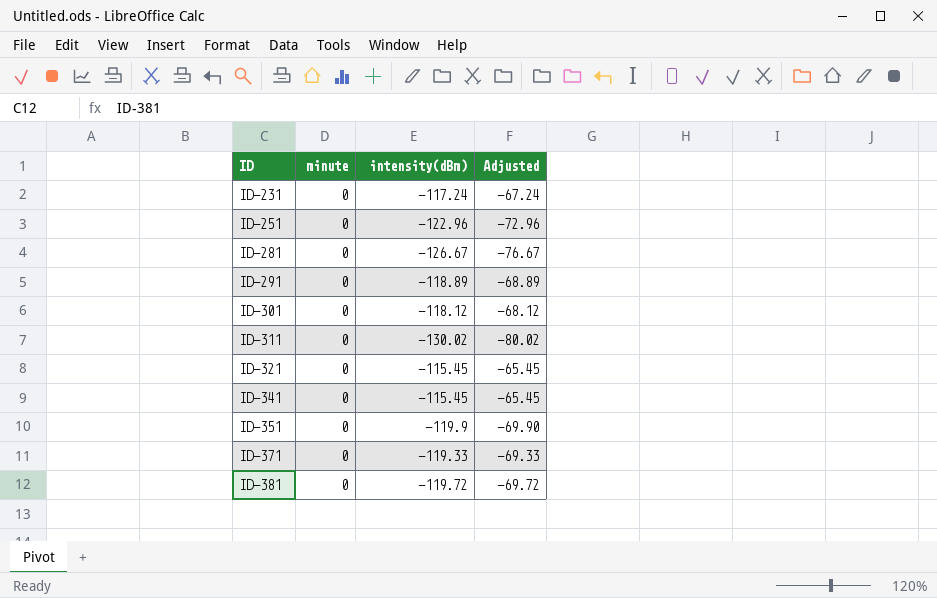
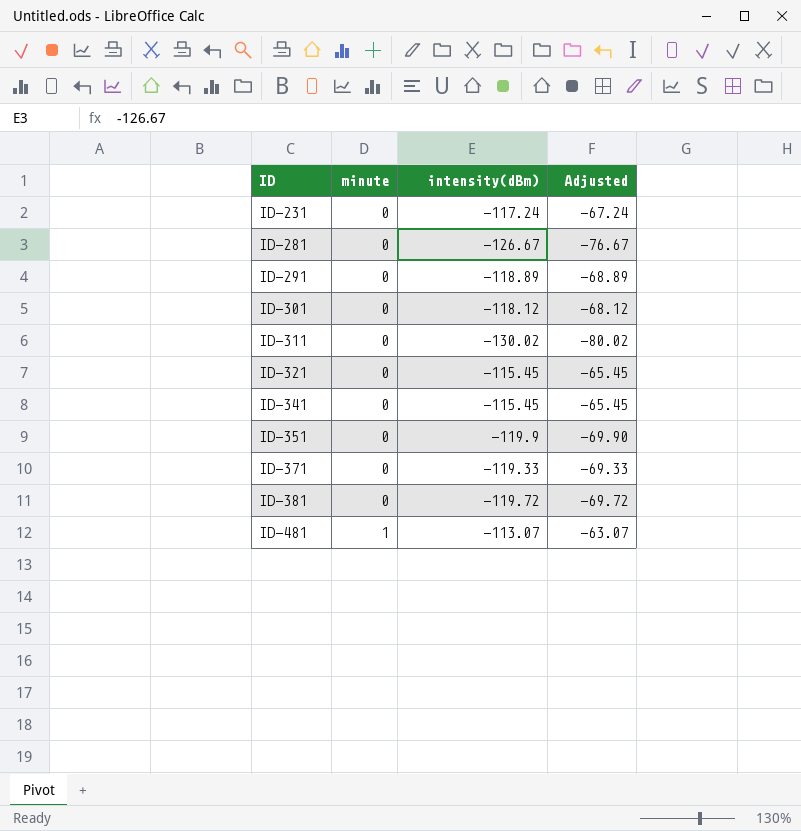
row ID-251: 0 | -122.96 | -72.96 -> none
row ID-481: none -> 1 | -113.07 | -63.07

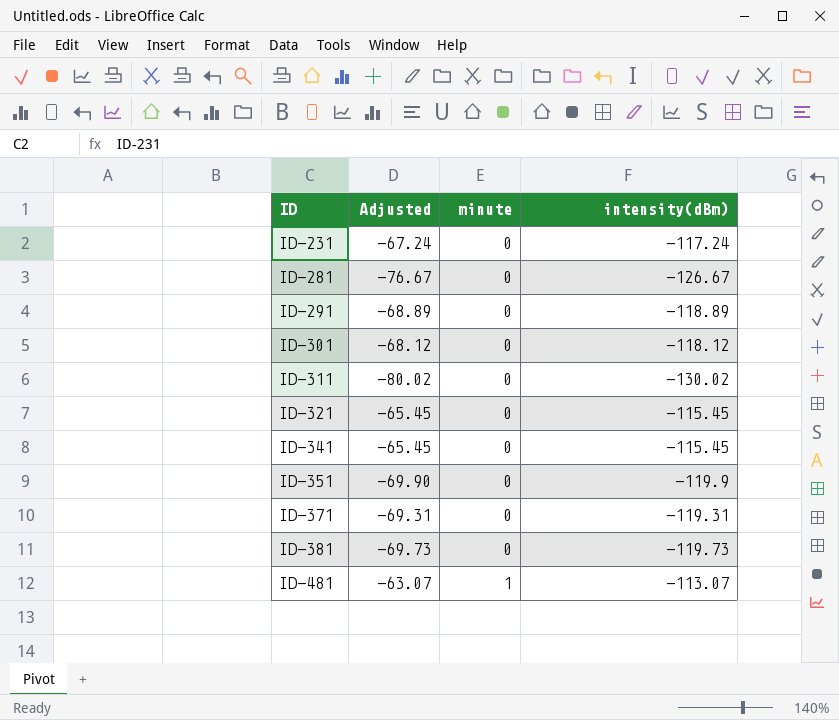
column Adjusted | position: 4 -> 2
ID-371 | Adjusted: -69.33 -> -69.31
ID-371 | intensity(dBm): -119.33 -> -119.31
ID-381 | Adjusted: -69.72 -> -69.73
ID-381 | intensity(dBm): -119.72 -> -119.73

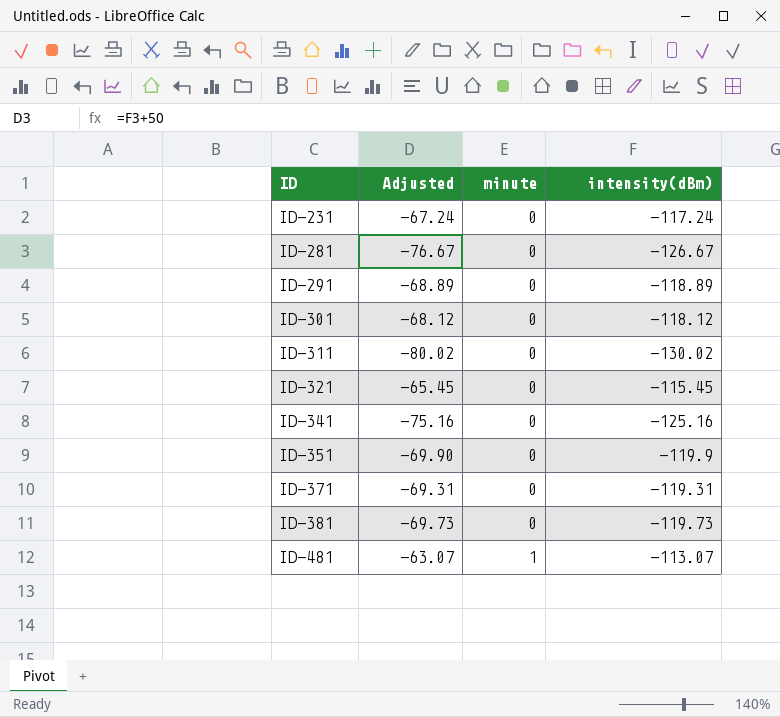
ID-341 | Adjusted: -65.45 -> -75.16
ID-341 | intensity(dBm): -115.45 -> -125.16

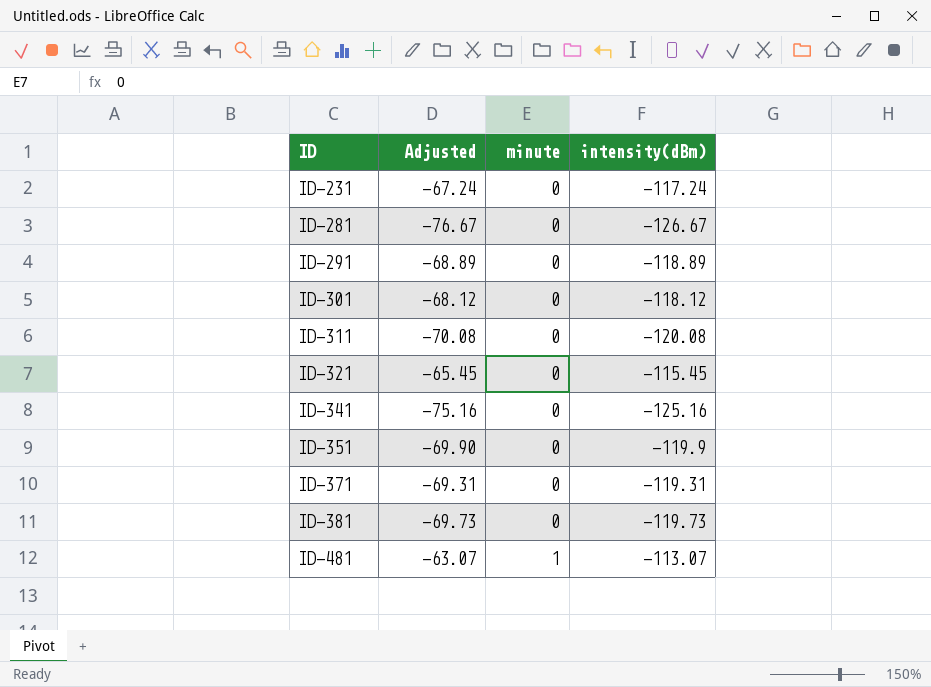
ID-311 | Adjusted: -80.02 -> -70.08
ID-311 | intensity(dBm): -130.02 -> -120.08

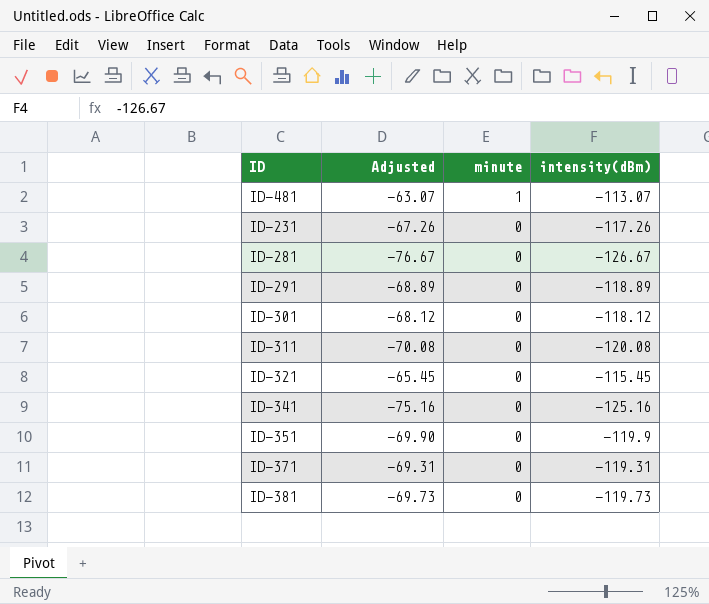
row order: ID ascending -> minute descending
ID-231 | Adjusted: -67.24 -> -67.26
ID-231 | intensity(dBm): -117.24 -> -117.26

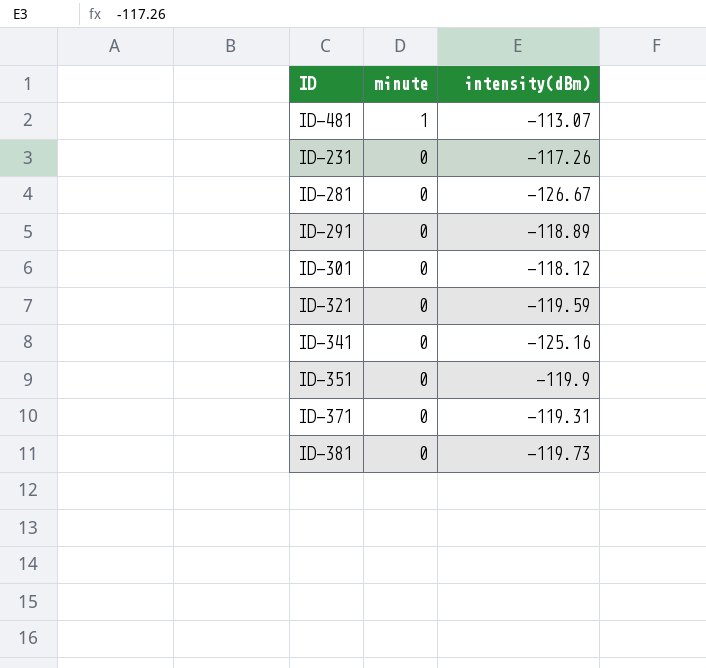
column Adjusted | formula: [intensity(dBm)] + 50 -> none
row ID-311: -70.08 | 0 | -120.08 -> none
ID-321 | intensity(dBm): -115.45 -> -119.59

